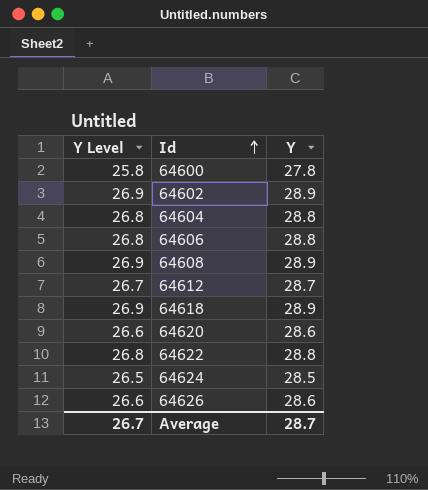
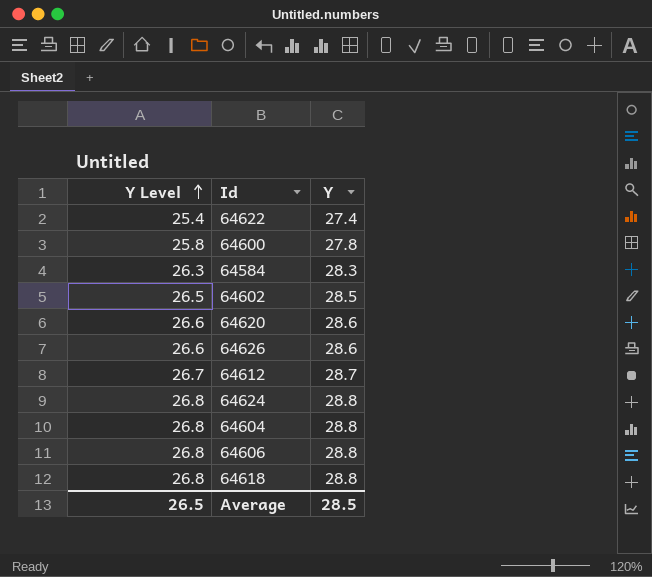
row order: Id ascending -> Y Level ascending
row 64608: 26.9 | 28.9 -> none
64622 | Y Level: 26.8 -> 25.4
64622 | Y: 28.8 -> 27.4
row 64584: none -> 26.3 | 28.3
64602 | Y Level: 26.9 -> 26.5
64602 | Y: 28.9 -> 28.5
64624 | Y Level: 26.5 -> 26.8
64624 | Y: 28.5 -> 28.8
64618 | Y Level: 26.9 -> 26.8
64618 | Y: 28.9 -> 28.8
Average | Y Level: 26.7 -> 26.5
Average | Y: 28.7 -> 28.5

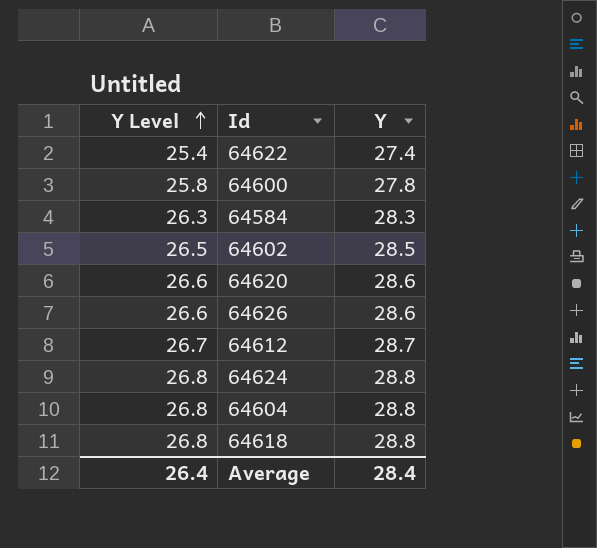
row 64606: 26.8 | 28.8 -> none
Average | Y Level: 26.5 -> 26.4
Average | Y: 28.5 -> 28.4

